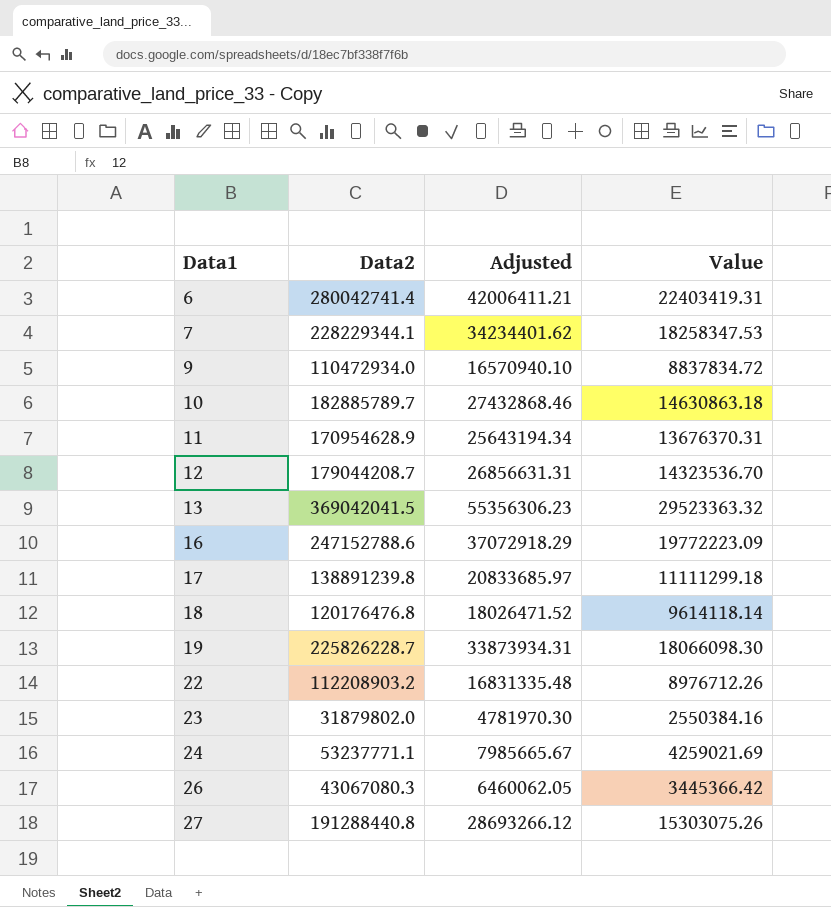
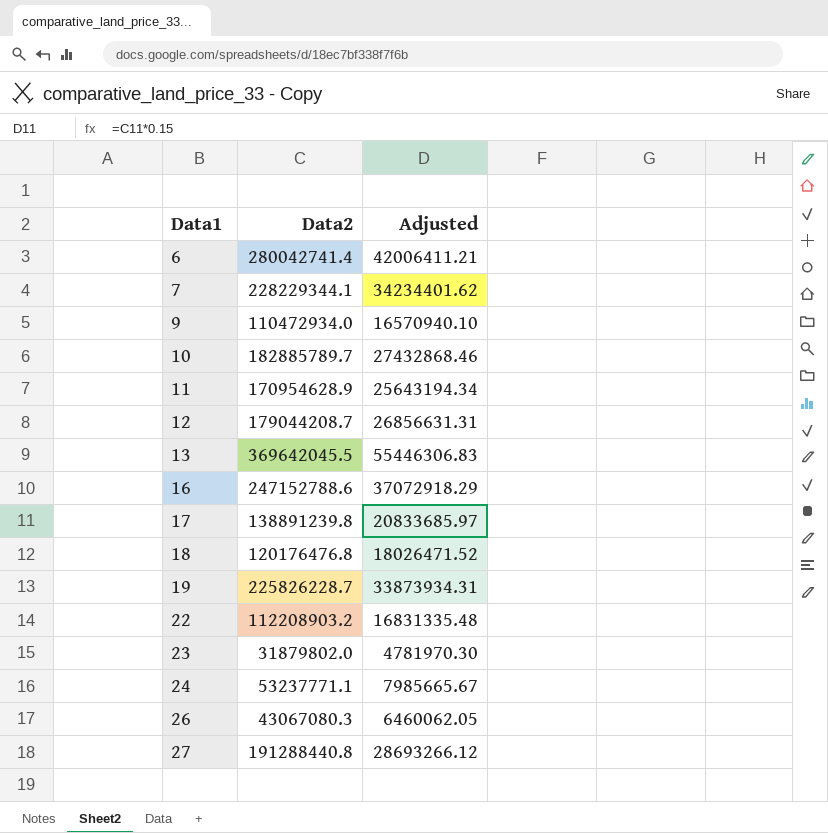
column Value | formula: [Data2] * 0.08 -> none
13 | Data2: 369042041.5 -> 369642045.5
13 | Adjusted: 55356306.23 -> 55446306.83

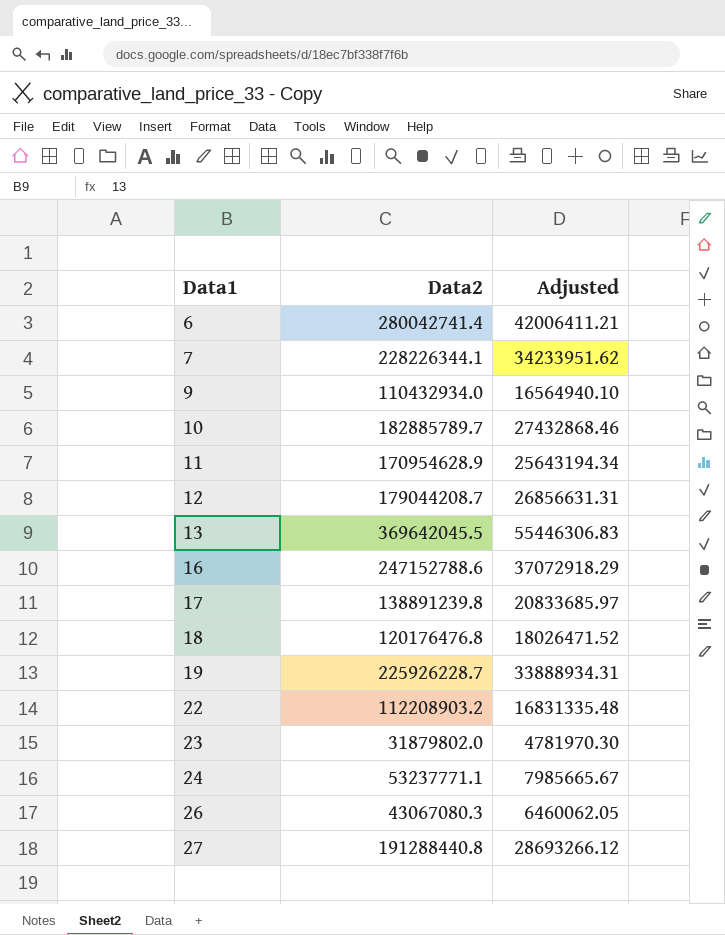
7 | Data2: 228229344.1 -> 228226344.1
7 | Adjusted: 34234401.62 -> 34233951.62
9 | Data2: 110472934.0 -> 110432934.0
9 | Adjusted: 16570940.10 -> 16564940.10
19 | Data2: 225826228.7 -> 225926228.7
19 | Adjusted: 33873934.31 -> 33888934.31

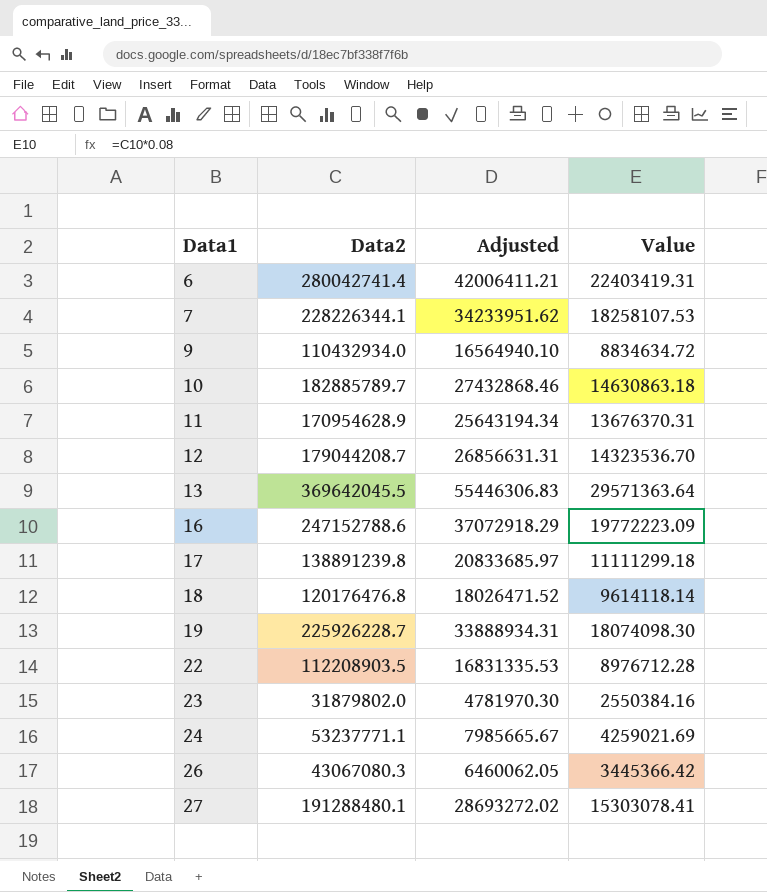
column Value | formula: none -> [Data2] * 0.08
22 | Data2: 112208903.2 -> 112208903.5
22 | Adjusted: 16831335.48 -> 16831335.53
27 | Data2: 191288440.8 -> 191288480.1
27 | Adjusted: 28693266.12 -> 28693272.02

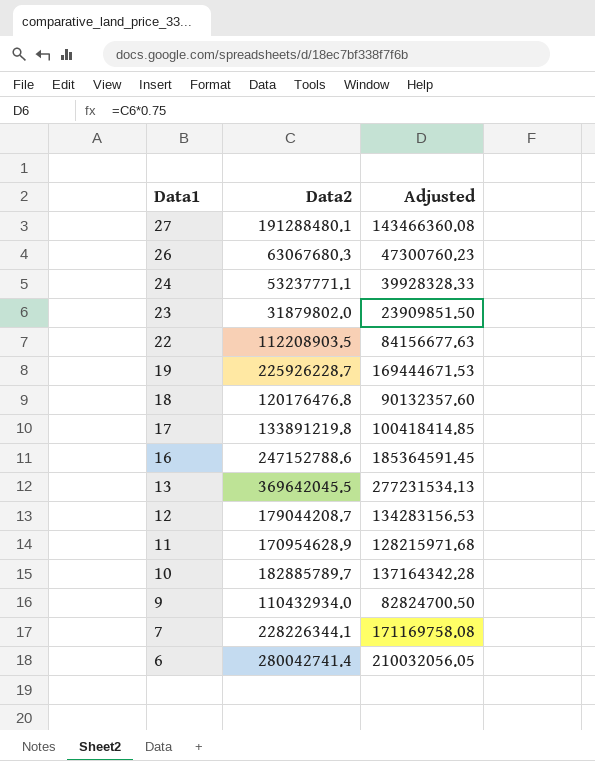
row order: Data1 ascending -> Data1 descending
column Value | formula: [Data2] * 0.08 -> none
column Adjusted | formula: [Data2] * 0.15 -> [Data2] * 0.75
26 | Data2: 43067080.3 -> 63067680.3
17 | Data2: 138891239.8 -> 133891219.8

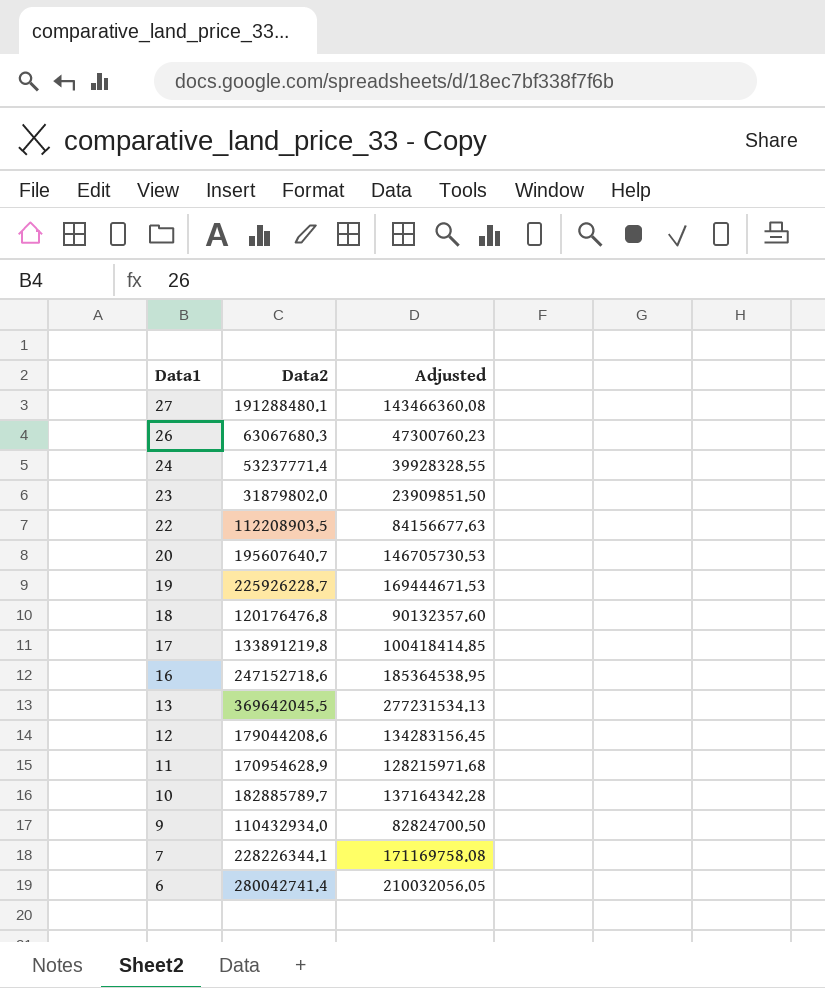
24 | Data2: 53237771.1 -> 53237771.4
24 | Adjusted: 39928328.33 -> 39928328.55
row 20: none -> 195607640.7 | 146705730.53
16 | Data2: 247152788.6 -> 247152718.6
16 | Adjusted: 185364591.45 -> 185364538.95
12 | Data2: 179044208.7 -> 179044208.6
12 | Adjusted: 134283156.53 -> 134283156.45

